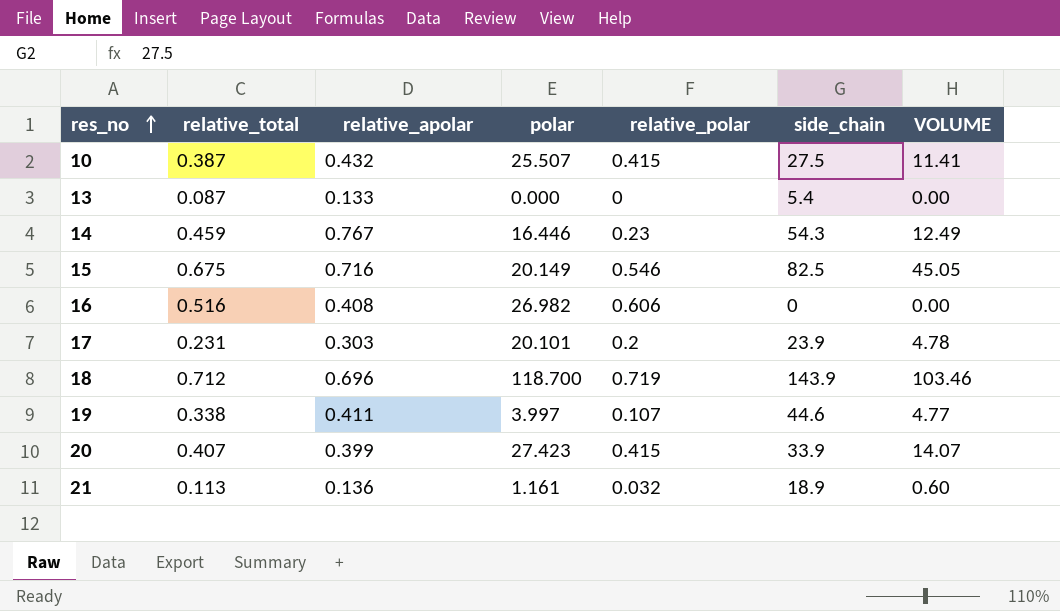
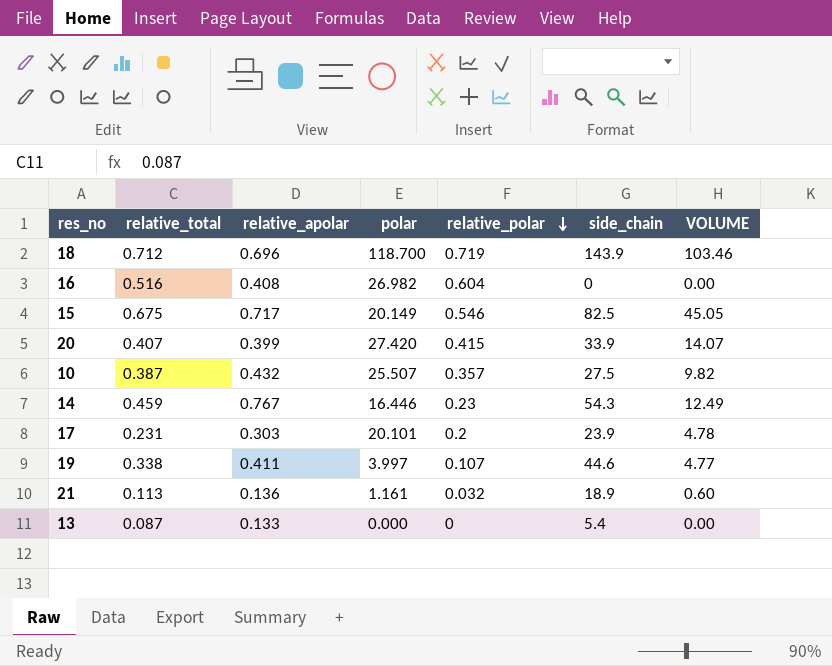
row order: res_no ascending -> relative_polar descending
16 | relative_polar: 0.606 -> 0.604
15 | relative_apolar: 0.716 -> 0.717
20 | polar: 27.423 -> 27.420
10 | relative_polar: 0.415 -> 0.357
10 | VOLUME: 11.41 -> 9.82

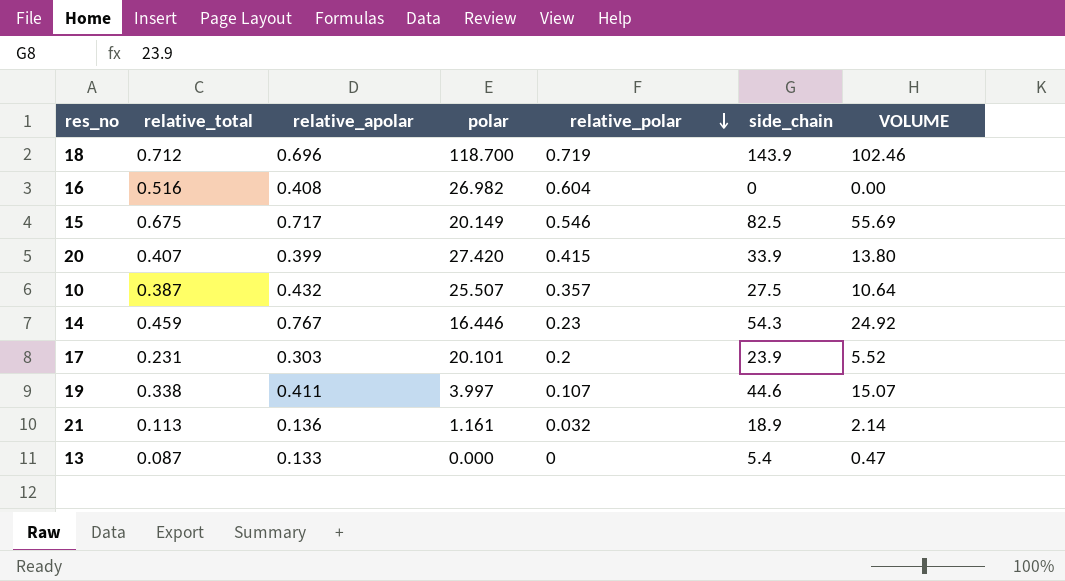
column VOLUME | formula: [relative_polar] * [side_chain] -> [relative_total] * [side_chain]

